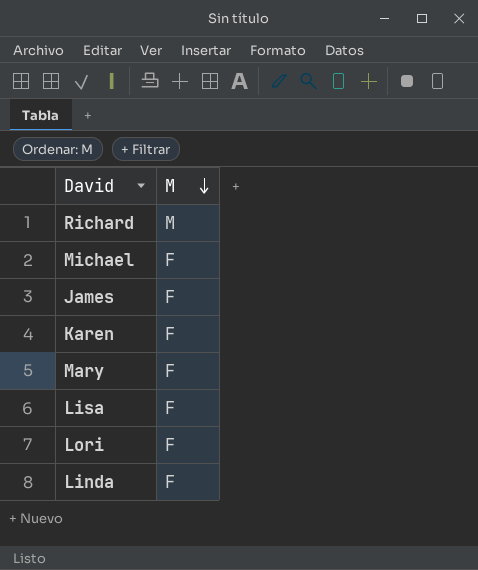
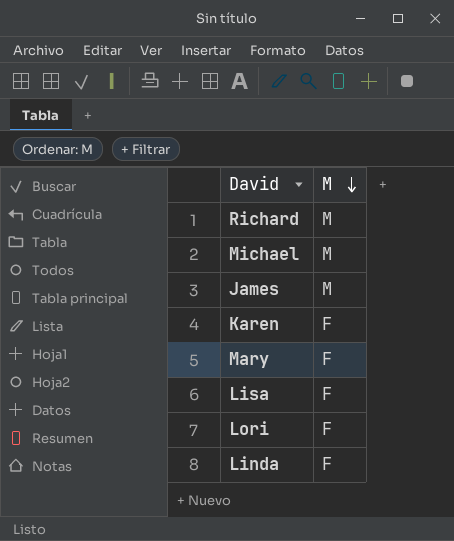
Michael | M: F -> M
James | M: F -> M

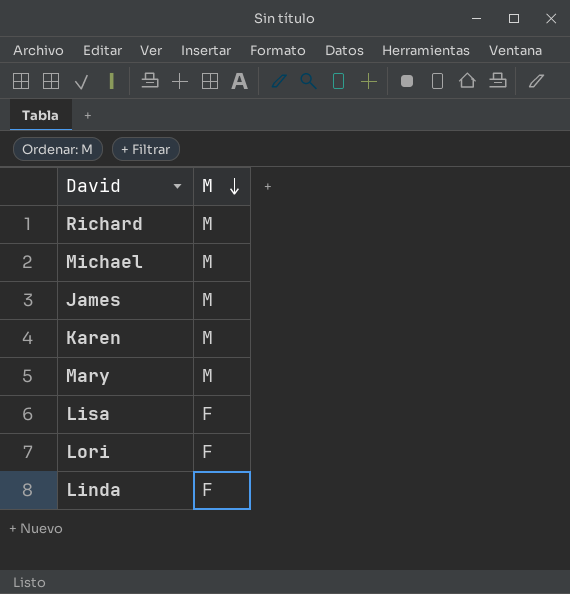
Karen | M: F -> M
Mary | M: F -> M

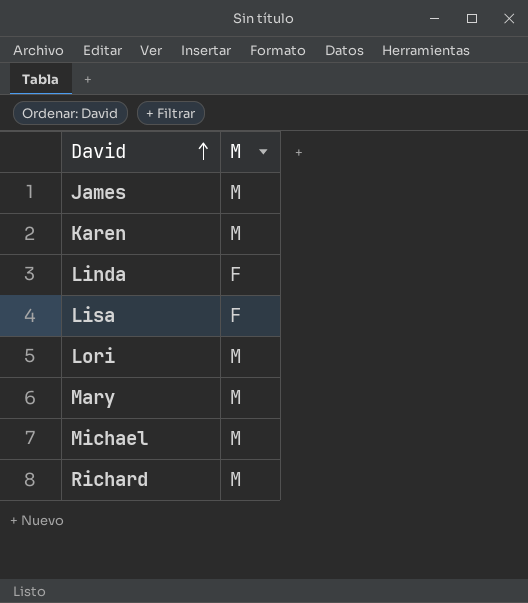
row order: M descending -> David ascending
Lori | M: F -> M

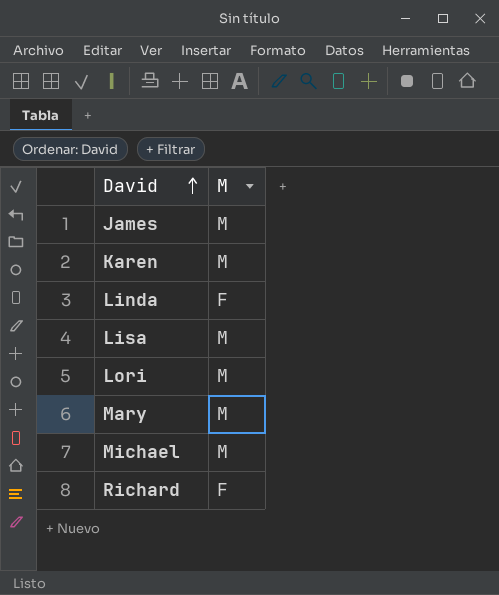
Lisa | M: F -> M
Richard | M: M -> F

